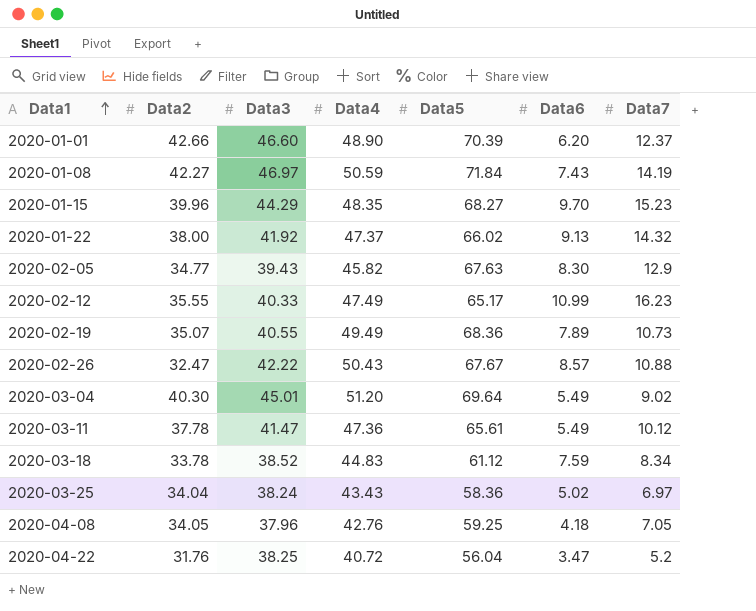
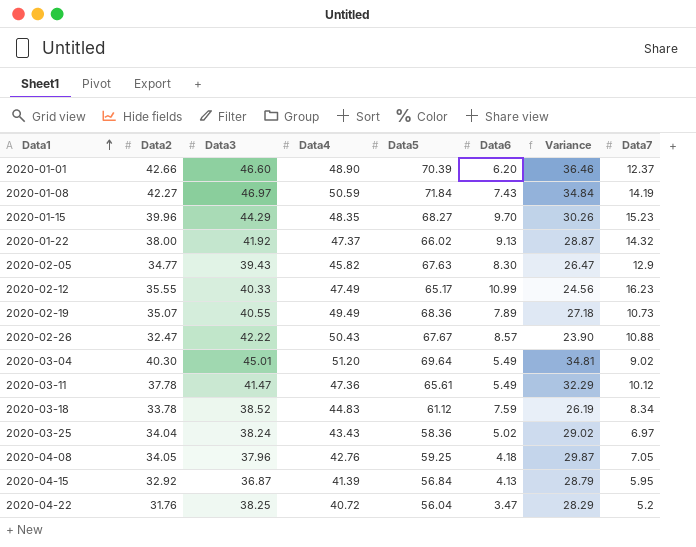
column Variance | formula: none -> [Data2] - [Data6]
row 2020-04-15: none -> 32.92 | 36.87 | 41.39 | 56.84 | 4.13 | 28.79 | 5.95

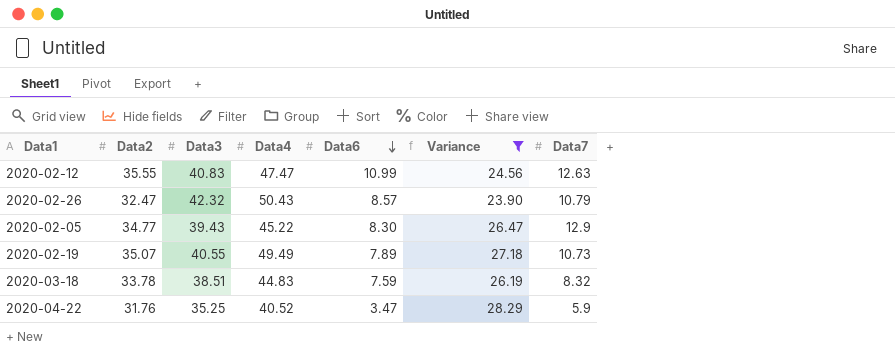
filter: none -> Variance <= 28.29
row order: Data1 ascending -> Data6 descending
column Data5 | position: 5 -> none
2020-02-12 | Data3: 40.33 -> 40.83
2020-02-12 | Data4: 47.49 -> 47.47
2020-02-12 | Data7: 16.23 -> 12.63
2020-02-26 | Data3: 42.22 -> 42.32
2020-02-26 | Data7: 10.88 -> 10.79
2020-02-05 | Data4: 45.82 -> 45.22
2020-03-18 | Data3: 38.52 -> 38.51
2020-03-18 | Data7: 8.34 -> 8.32
2020-04-22 | Data3: 38.25 -> 35.25
2020-04-22 | Data4: 40.72 -> 40.52
2020-04-22 | Data7: 5.2 -> 5.9

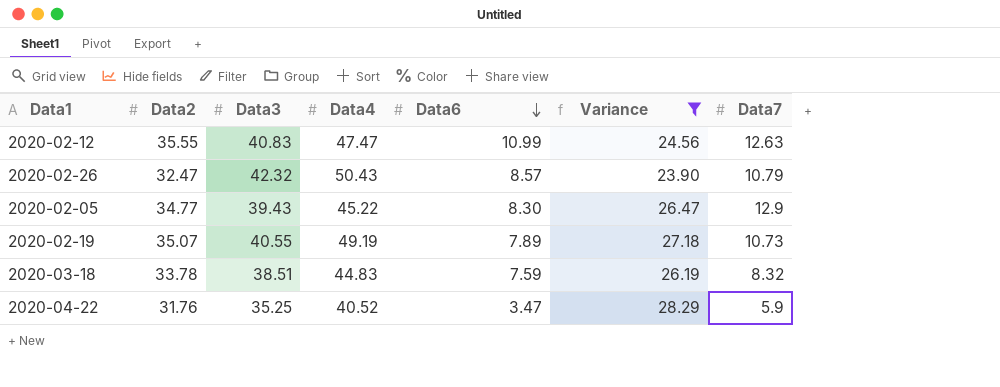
2020-02-19 | Data4: 49.49 -> 49.19

